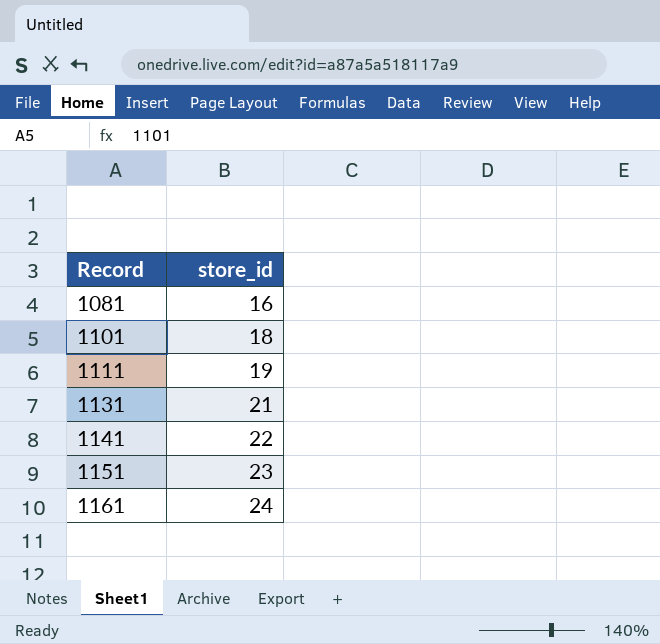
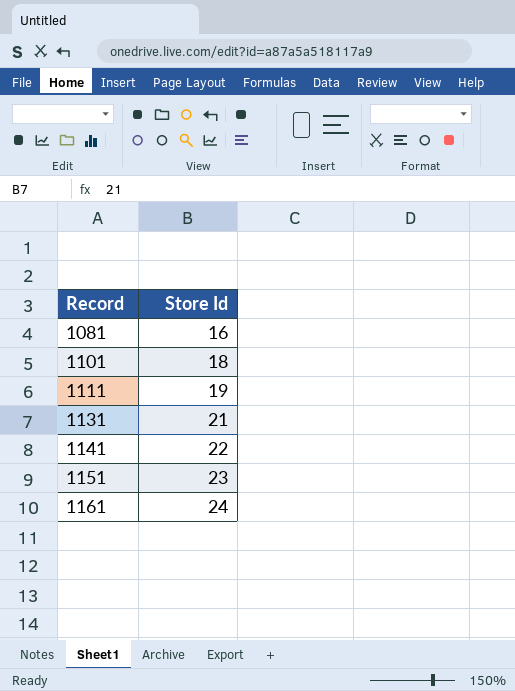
column name: store_id -> Store Id

